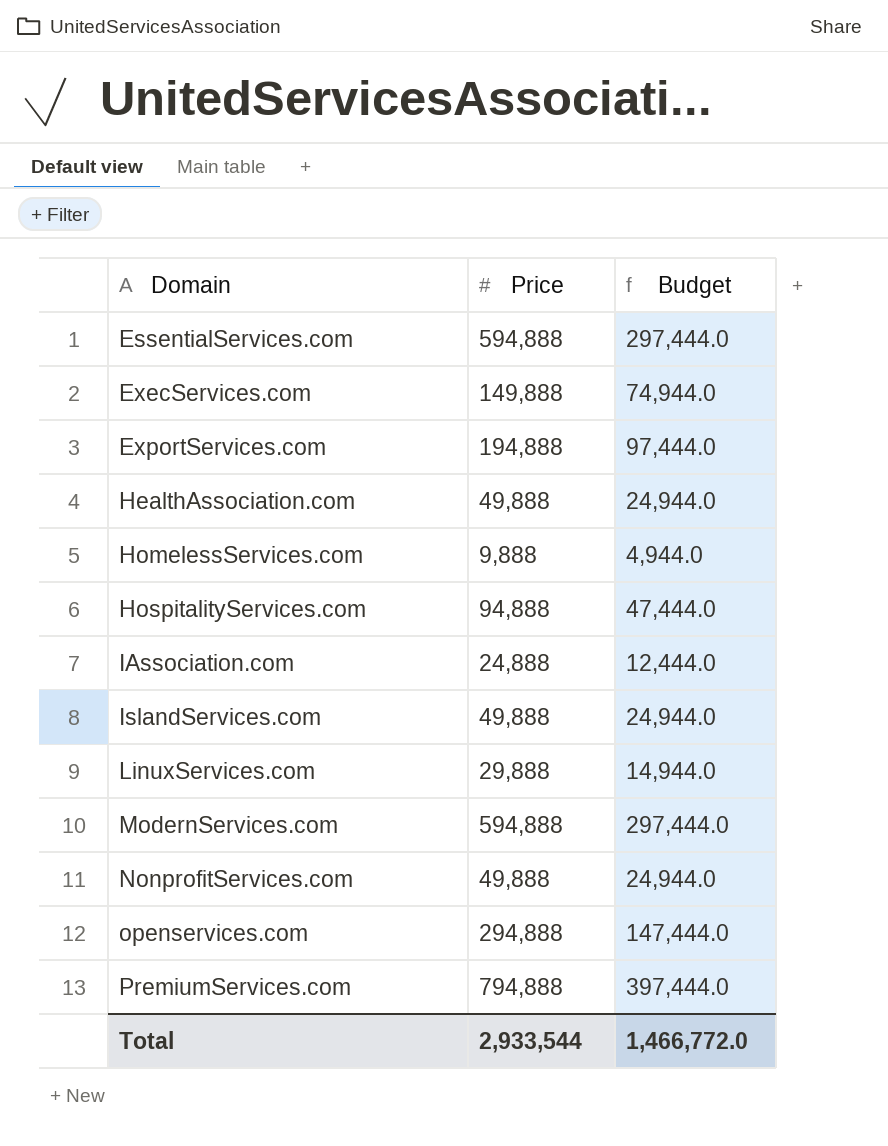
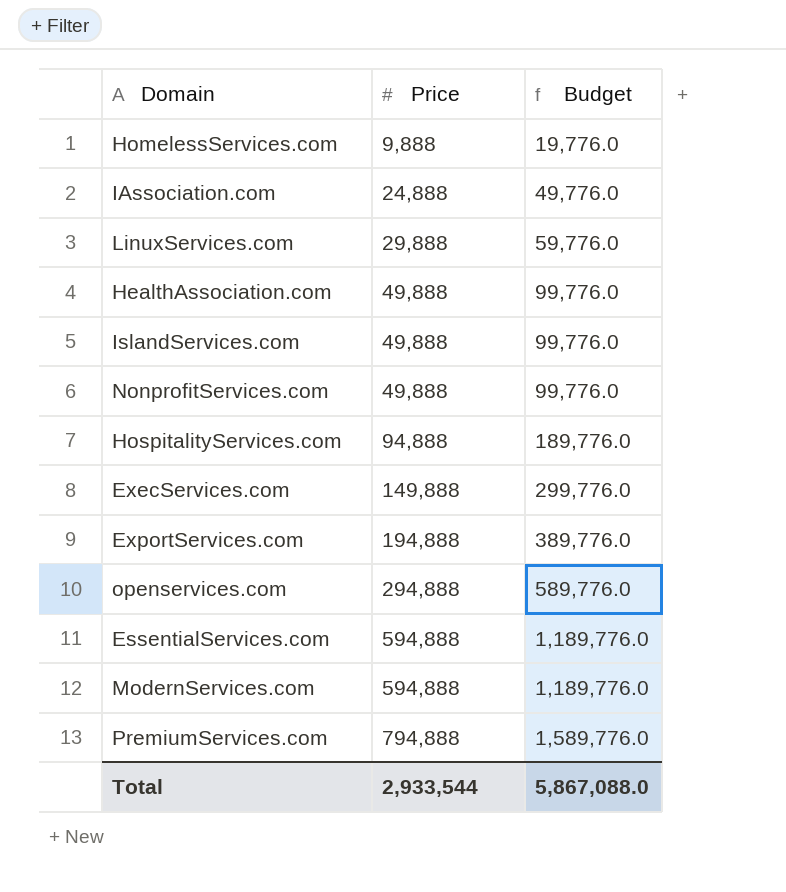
row order: Domain ascending -> Price ascending
column Budget | formula: [Price] * 0.5 -> [Price] * 2
Total | Budget: 1,466,772.0 -> 5,867,088.0

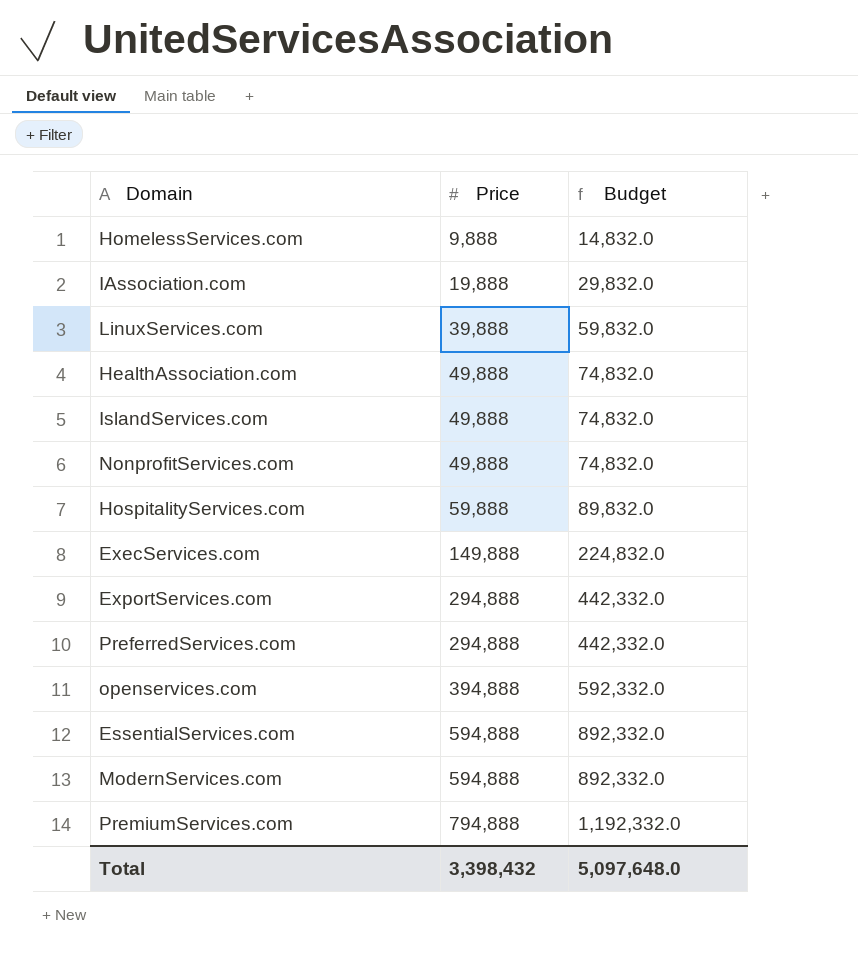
column Budget | formula: [Price] * 2 -> [Price] * 1.5
IAssociation.com | Price: 24,888 -> 19,888
LinuxServices.com | Price: 29,888 -> 39,888
HospitalityServices.com | Price: 94,888 -> 59,888
ExportServices.com | Price: 194,888 -> 294,888
row PreferredServices.com: none -> 294,888 | 442,332.0
openservices.com | Price: 294,888 -> 394,888
Total | Price: 2,933,544 -> 3,398,432
Total | Budget: 5,867,088.0 -> 5,097,648.0

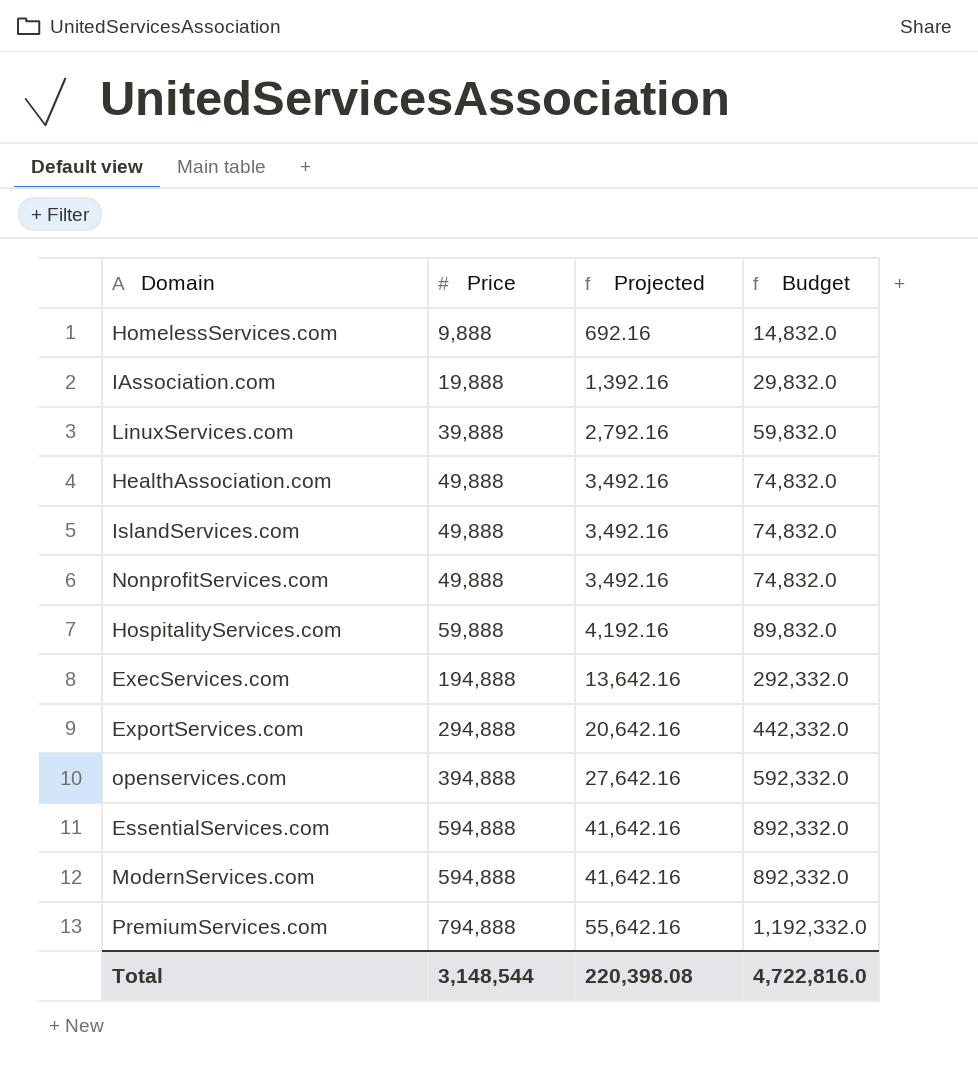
column Projected | formula: none -> [Price] * 0.07
row PreferredServices.com: 294,888 | 442,332.0 -> none
ExecServices.com | Price: 149,888 -> 194,888
ExecServices.com | Budget: 224,832.0 -> 292,332.0
Total | Price: 3,398,432 -> 3,148,544
Total | Budget: 5,097,648.0 -> 4,722,816.0

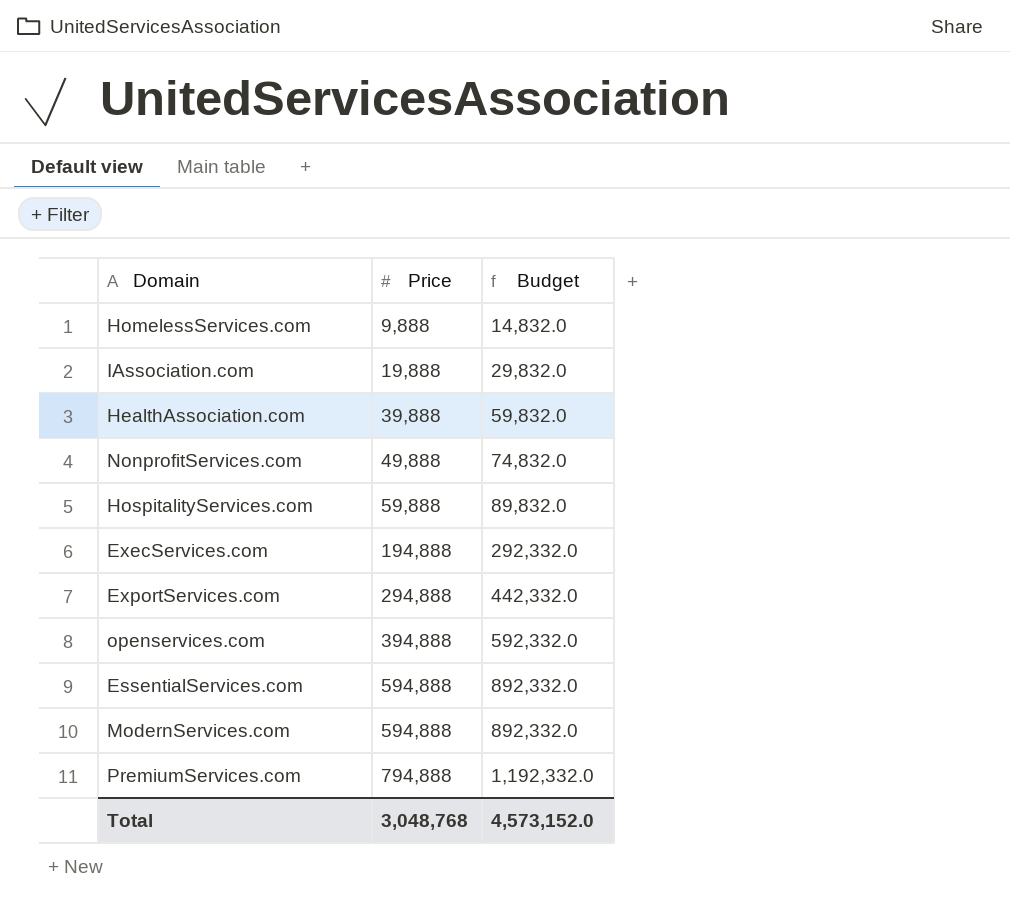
column Projected | formula: [Price] * 0.07 -> none
row LinuxServices.com: 39,888 | 2,792.16 | 59,832.0 -> none
row IslandServices.com: 49,888 | 3,492.16 | 74,832.0 -> none
HealthAssociation.com | Price: 49,888 -> 39,888
HealthAssociation.com | Budget: 74,832.0 -> 59,832.0
Total | Price: 3,148,544 -> 3,048,768
Total | Budget: 4,722,816.0 -> 4,573,152.0

